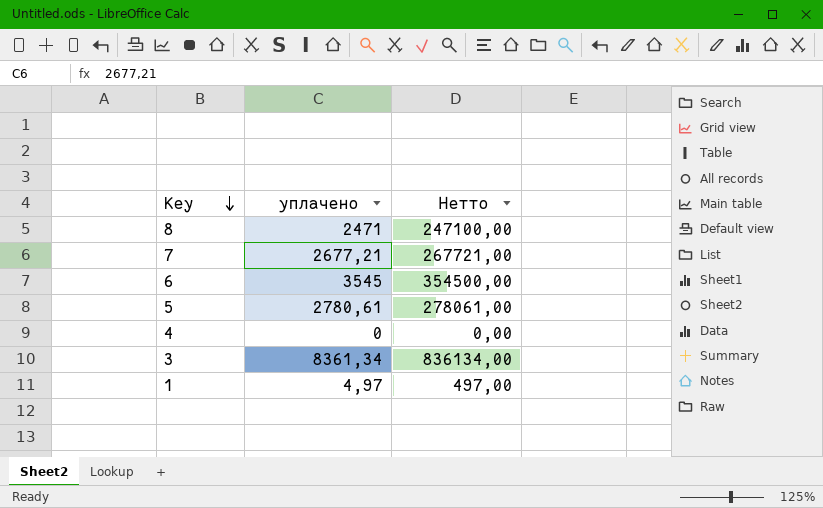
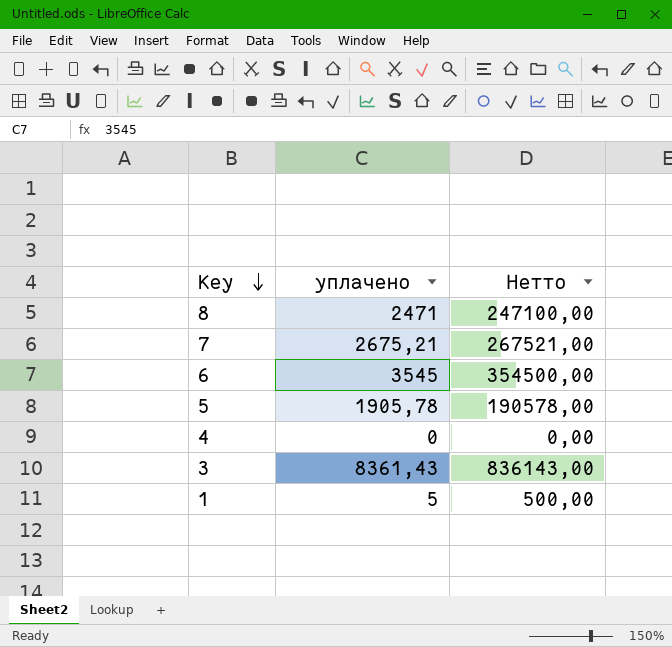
7 | уплачено: 2677,21 -> 2675,21
7 | Нетто: 267721,00 -> 267521,00
5 | уплачено: 2780,61 -> 1905,78
5 | Нетто: 278061,00 -> 190578,00
3 | уплачено: 8361,34 -> 8361,43
3 | Нетто: 836134,00 -> 836143,00
1 | уплачено: 4,97 -> 5
1 | Нетто: 497,00 -> 500,00

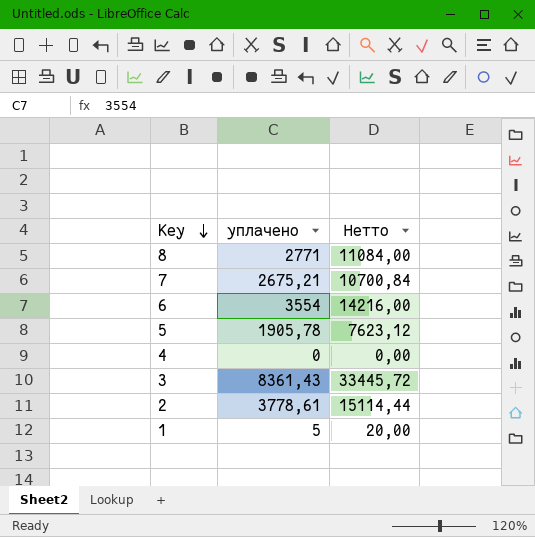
column Нетто | formula: [уплачено] * 100 -> [уплачено] * 4
8 | уплачено: 2471 -> 2771
6 | уплачено: 3545 -> 3554
row 2: none -> 3778,61 | 15114,44

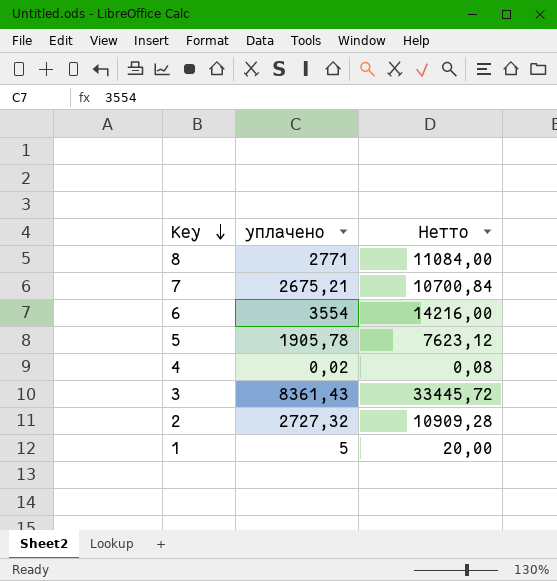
4 | уплачено: 0 -> 0,02
4 | Нетто: 0,00 -> 0,08
2 | уплачено: 3778,61 -> 2727,32
2 | Нетто: 15114,44 -> 10909,28

